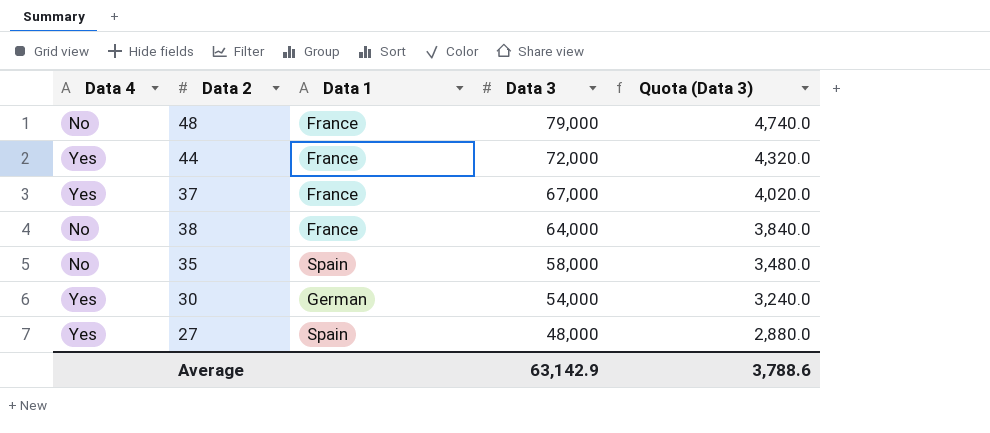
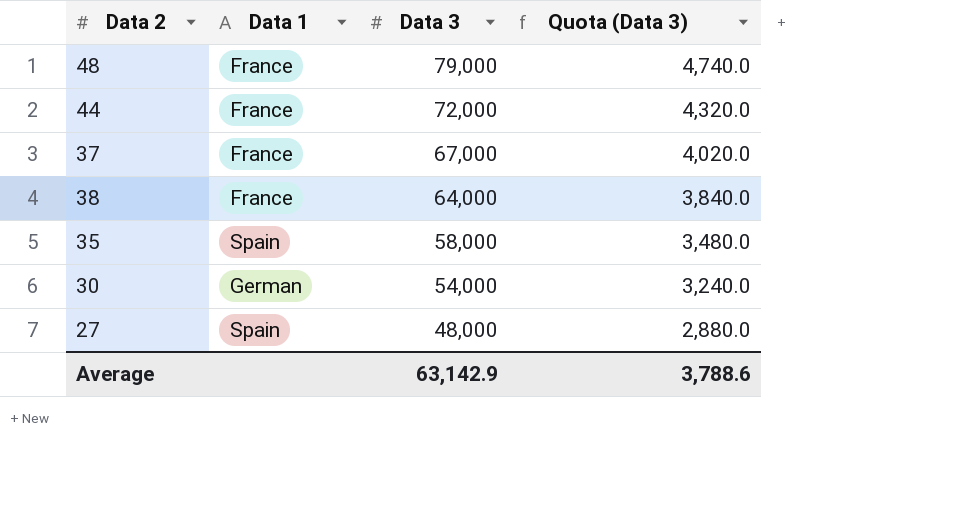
column Data 4 | position: 1 -> none

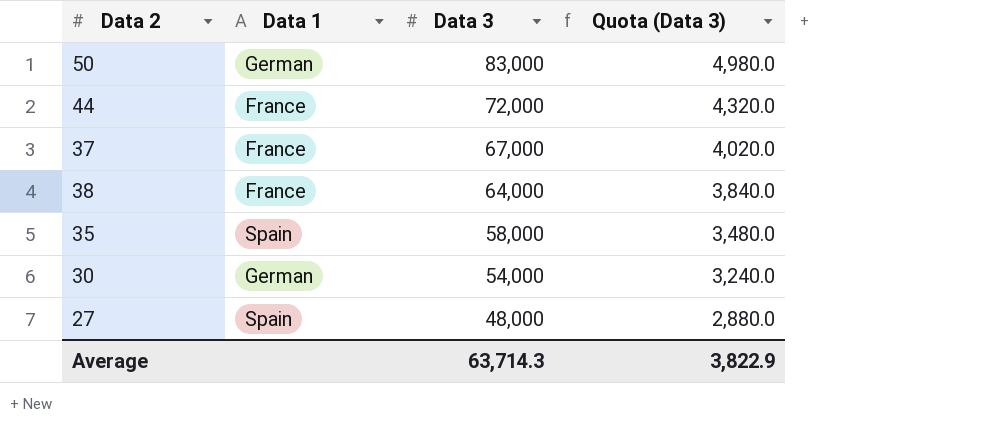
row 48: France | 79,000 | 4,740.0 -> none
row 50: none -> German | 83,000 | 4,980.0
Average | Data 3: 63,142.9 -> 63,714.3
Average | Quota (Data 3): 3,788.6 -> 3,822.9

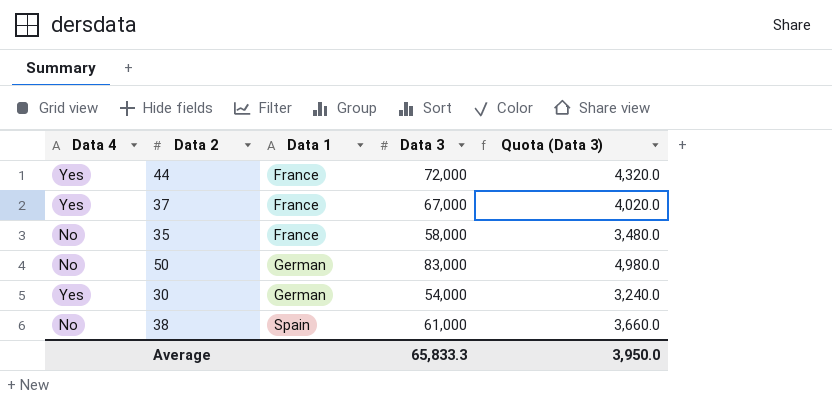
row order: Data 3 descending -> Data 1 ascending
column Data 4 | position: none -> 1
row 27: Spain | 48,000 | 2,880.0 -> none
35 | Data 1: Spain -> France
38 | Data 1: France -> Spain
38 | Data 3: 64,000 -> 61,000
38 | Quota (Data 3): 3,840.0 -> 3,660.0
Average | Data 3: 63,714.3 -> 65,833.3
Average | Quota (Data 3): 3,822.9 -> 3,950.0

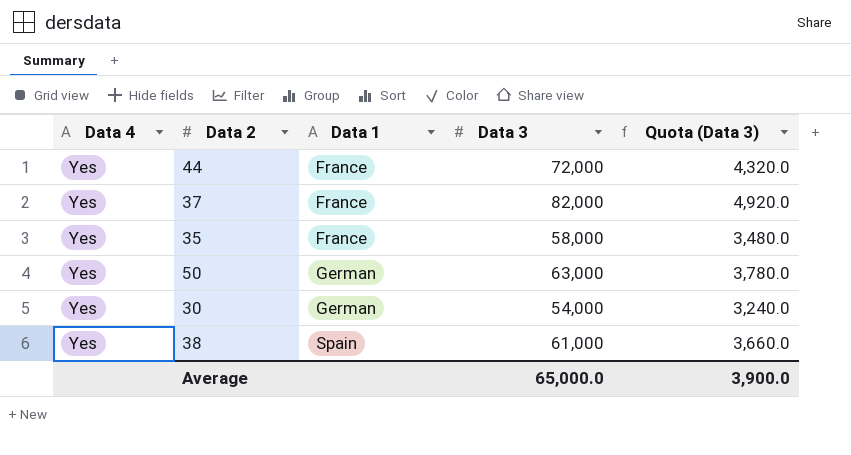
37 | Data 3: 67,000 -> 82,000
37 | Quota (Data 3): 4,020.0 -> 4,920.0
35 | Data 4: No -> Yes
50 | Data 4: No -> Yes
50 | Data 3: 83,000 -> 63,000
50 | Quota (Data 3): 4,980.0 -> 3,780.0
38 | Data 4: No -> Yes
Average | Data 3: 65,833.3 -> 65,000.0
Average | Quota (Data 3): 3,950.0 -> 3,900.0

